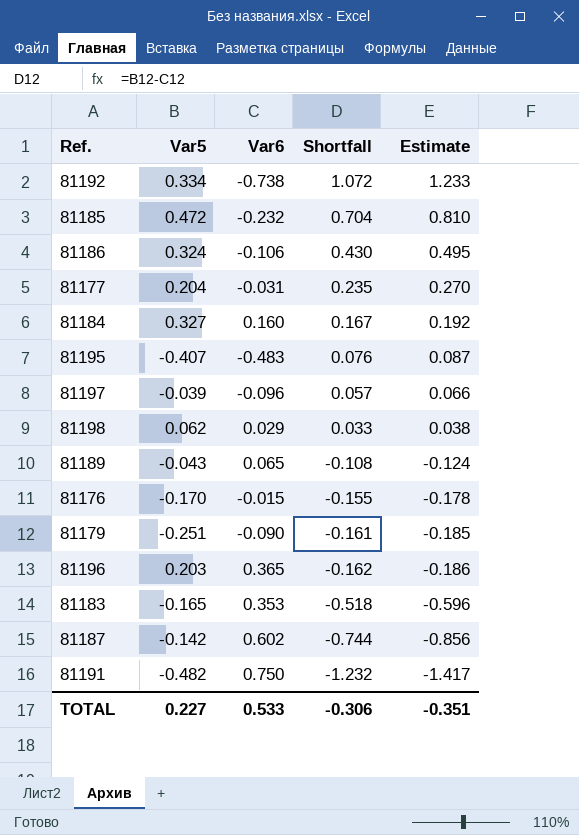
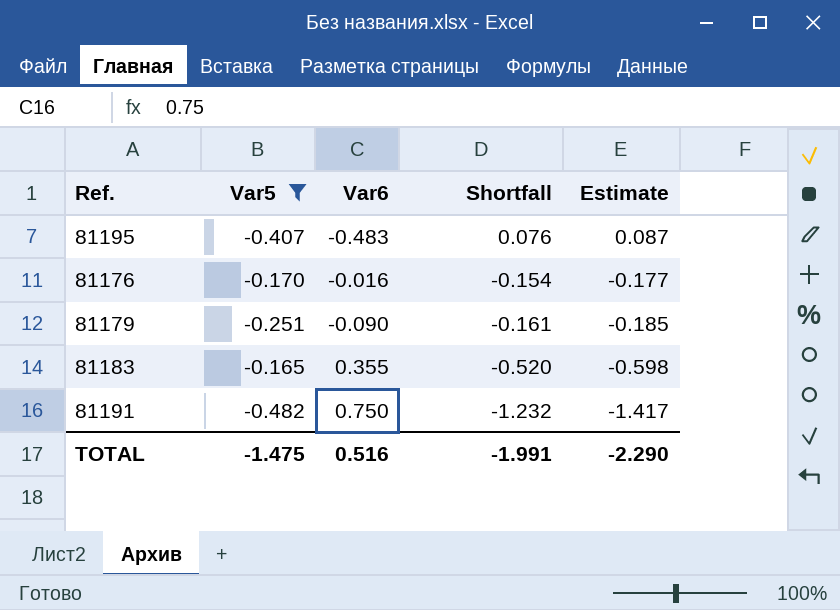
filter: none -> Var5 <= -0.165
81176 | Var6: -0.015 -> -0.016
81176 | Shortfall: -0.155 -> -0.154
81176 | Estimate: -0.178 -> -0.177
81183 | Var6: 0.353 -> 0.355
81183 | Shortfall: -0.518 -> -0.520
81183 | Estimate: -0.596 -> -0.598
TOTAL | Var5: 0.227 -> -1.475
TOTAL | Var6: 0.533 -> 0.516
TOTAL | Shortfall: -0.306 -> -1.991
TOTAL | Estimate: -0.351 -> -2.290

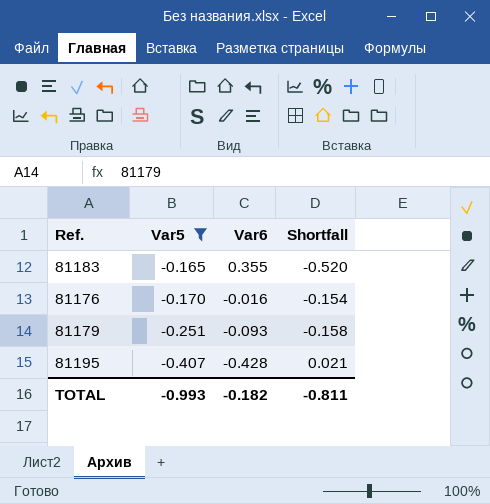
row order: Shortfall descending -> Var5 descending
column Estimate | formula: [Shortfall] * 1.15 -> none
row 81191: -0.482 | 0.750 | -1.232 | -1.417 -> none
81179 | Var6: -0.090 -> -0.093
81179 | Shortfall: -0.161 -> -0.158
81195 | Var6: -0.483 -> -0.428
81195 | Shortfall: 0.076 -> 0.021
TOTAL | Var5: -1.475 -> -0.993
TOTAL | Var6: 0.516 -> -0.182
TOTAL | Shortfall: -1.991 -> -0.811

